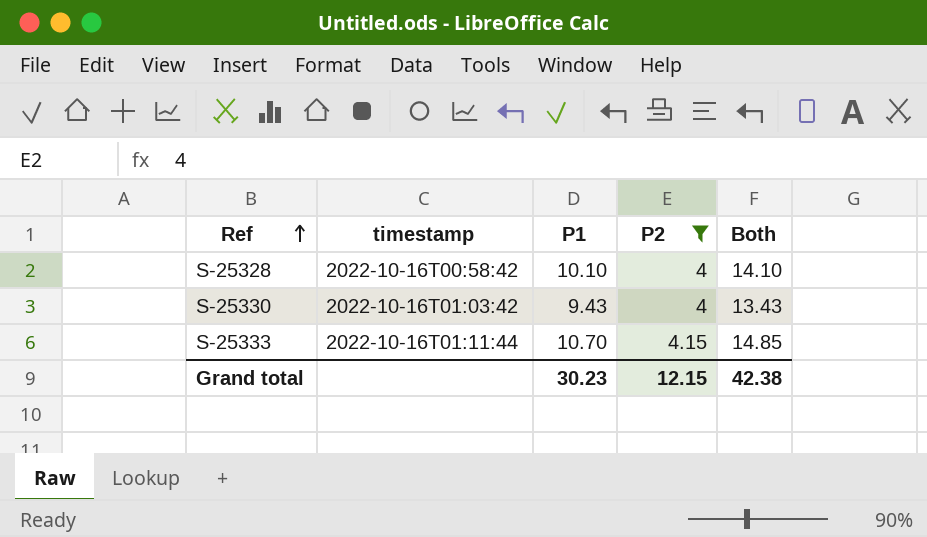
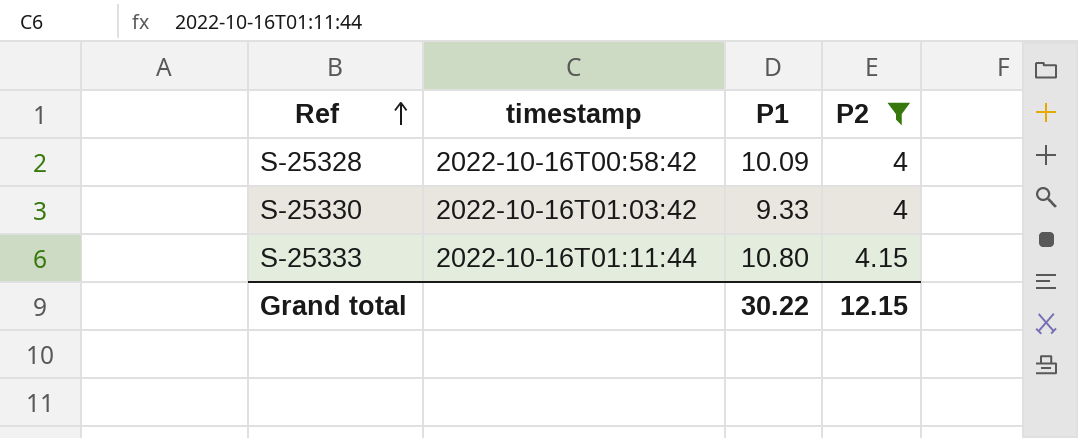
column Both | formula: [P1] + [P2] -> none
S-25328 | P1: 10.10 -> 10.09
S-25330 | P1: 9.43 -> 9.33
S-25333 | P1: 10.70 -> 10.80
Grand total | P1: 30.23 -> 30.22

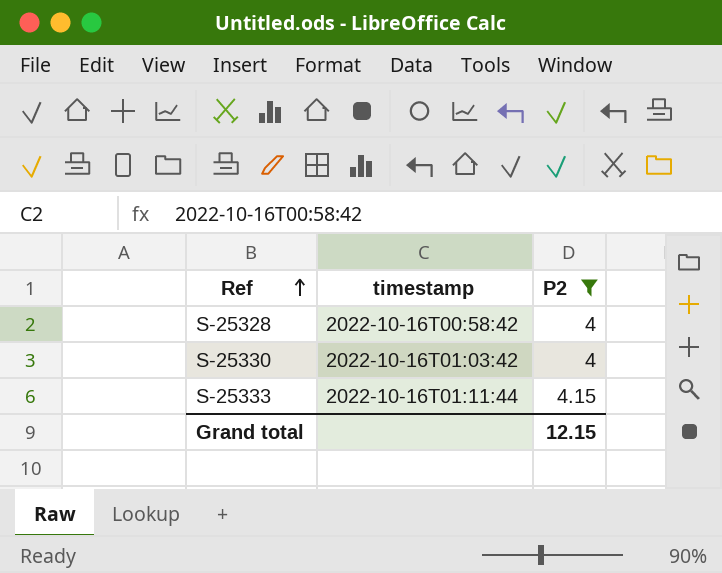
column P1 | position: 3 -> none

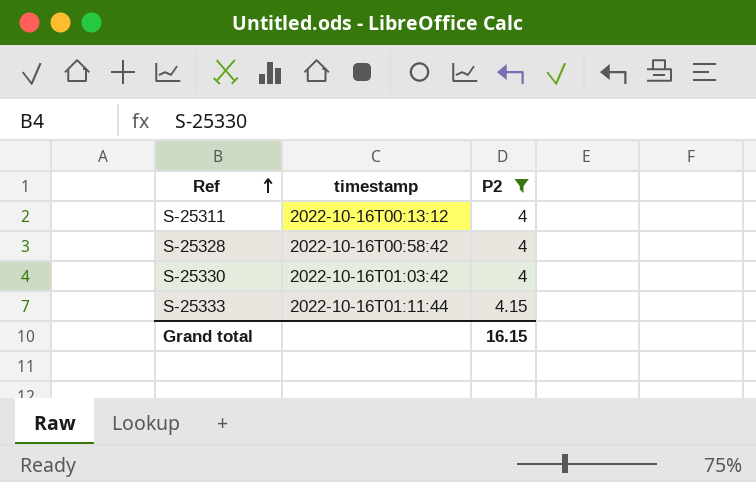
row S-25311: none -> 2022-10-16T00:13:12 | 4
Grand total | P2: 12.15 -> 16.15

